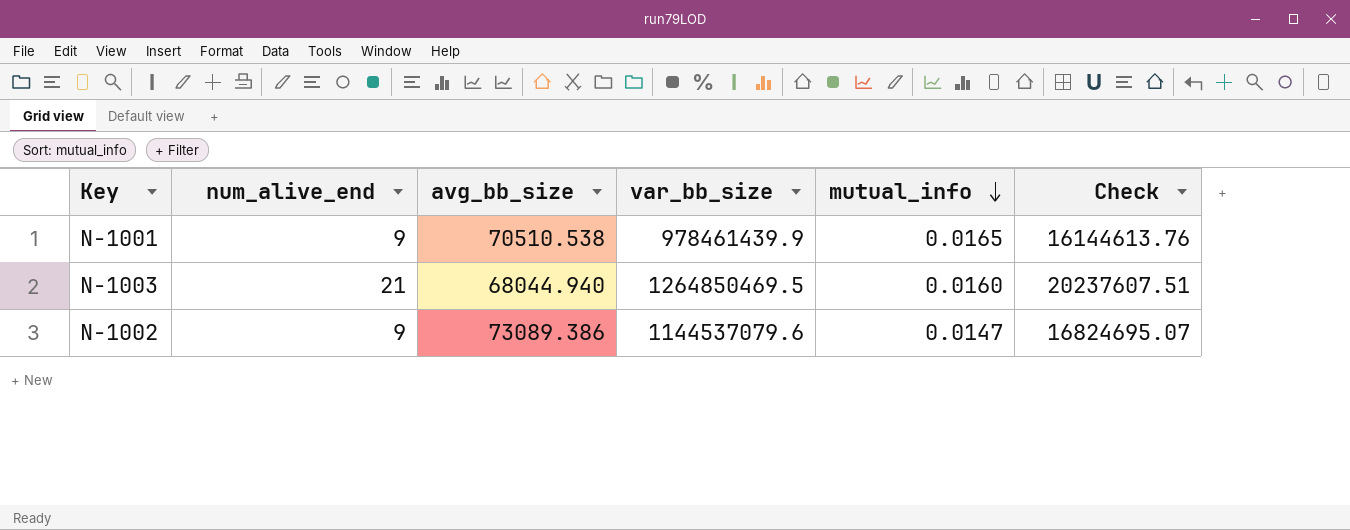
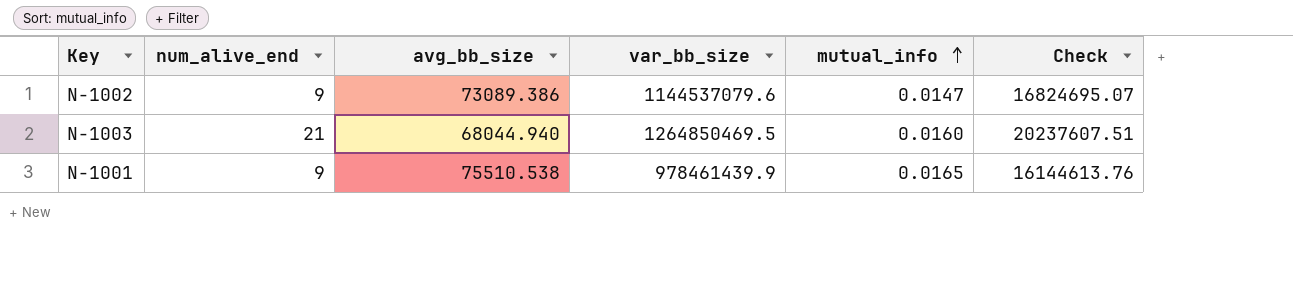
row order: mutual_info descending -> mutual_info ascending
N-1001 | avg_bb_size: 70510.538 -> 75510.538

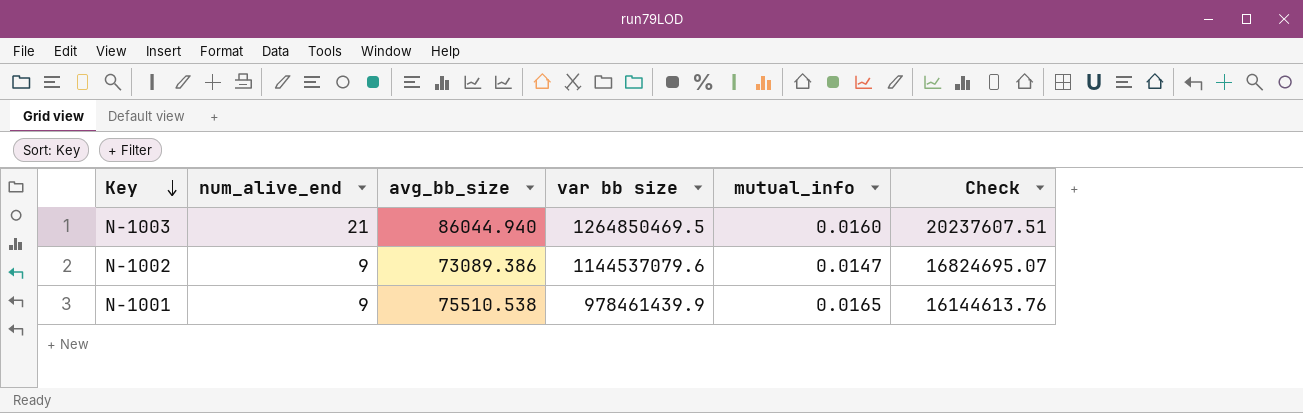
row order: mutual_info ascending -> Key descending
column name: var_bb_size -> var bb size
N-1003 | avg_bb_size: 68044.940 -> 86044.940

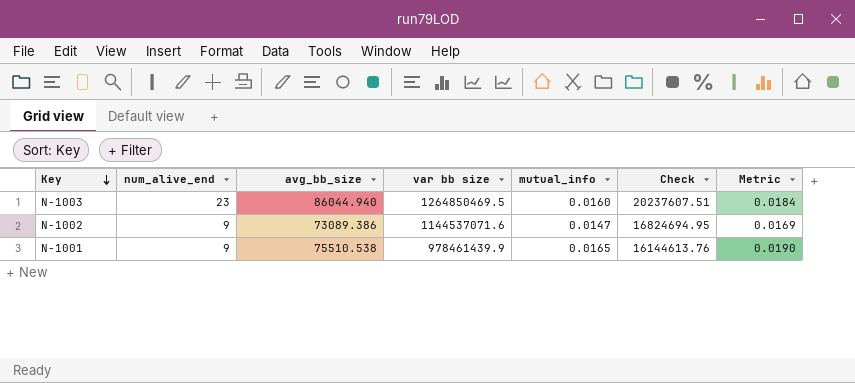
column Metric | formula: none -> [mutual_info] * 1.15
N-1003 | num_alive_end: 21 -> 23
N-1002 | var bb size: 1144537079.6 -> 1144537071.6
N-1002 | Check: 16824695.07 -> 16824694.95

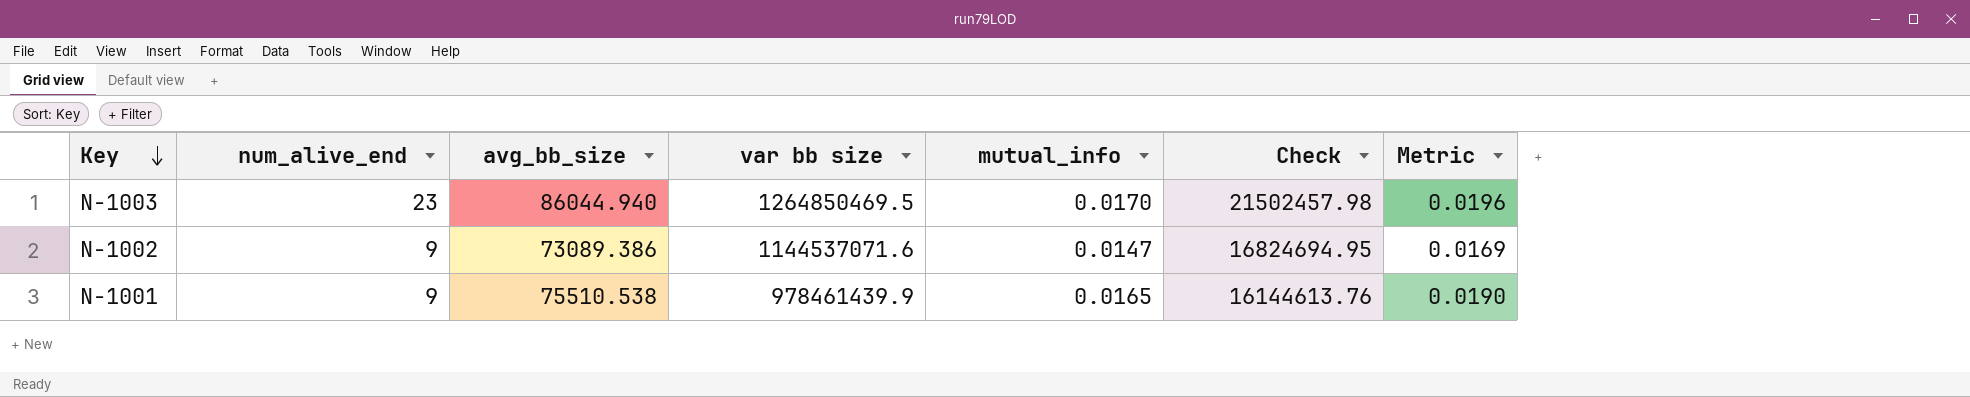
N-1003 | mutual_info: 0.0160 -> 0.0170
N-1003 | Check: 20237607.51 -> 21502457.98
N-1003 | Metric: 0.0184 -> 0.0196

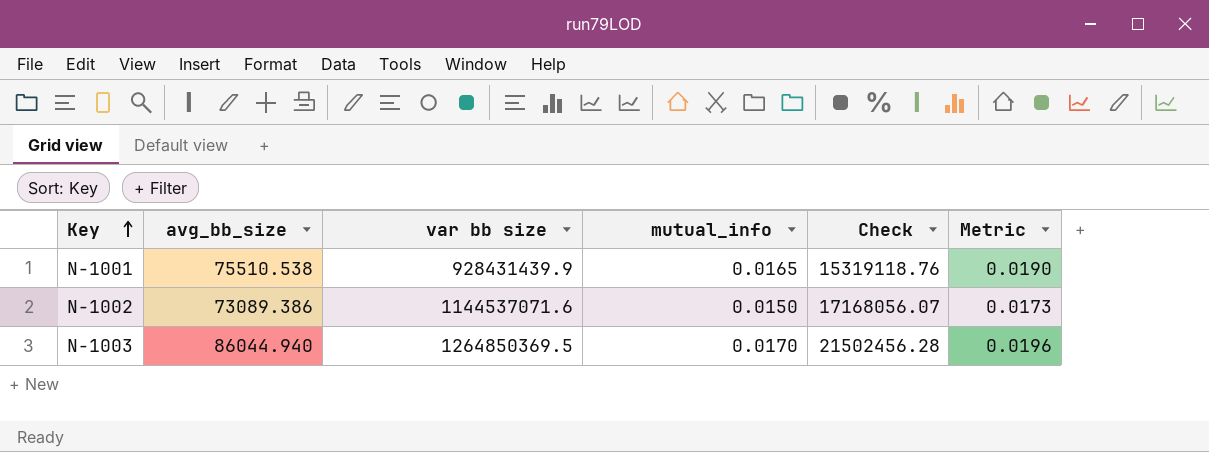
row order: Key descending -> Key ascending
column num_alive_end | position: 2 -> none
N-1001 | var bb size: 978461439.9 -> 928431439.9
N-1001 | Check: 16144613.76 -> 15319118.76
N-1002 | mutual_info: 0.0147 -> 0.0150
N-1002 | Check: 16824694.95 -> 17168056.07
N-1002 | Metric: 0.0169 -> 0.0173
N-1003 | var bb size: 1264850469.5 -> 1264850369.5
N-1003 | Check: 21502457.98 -> 21502456.28

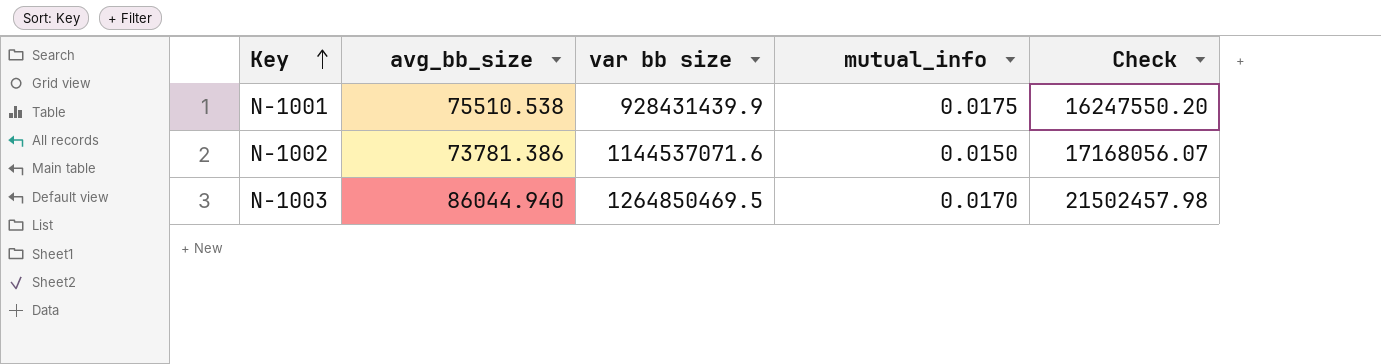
column Metric | formula: [mutual_info] * 1.15 -> none
N-1001 | mutual_info: 0.0165 -> 0.0175
N-1001 | Check: 15319118.76 -> 16247550.20
N-1002 | avg_bb_size: 73089.386 -> 73781.386
N-1003 | var bb size: 1264850369.5 -> 1264850469.5
N-1003 | Check: 21502456.28 -> 21502457.98

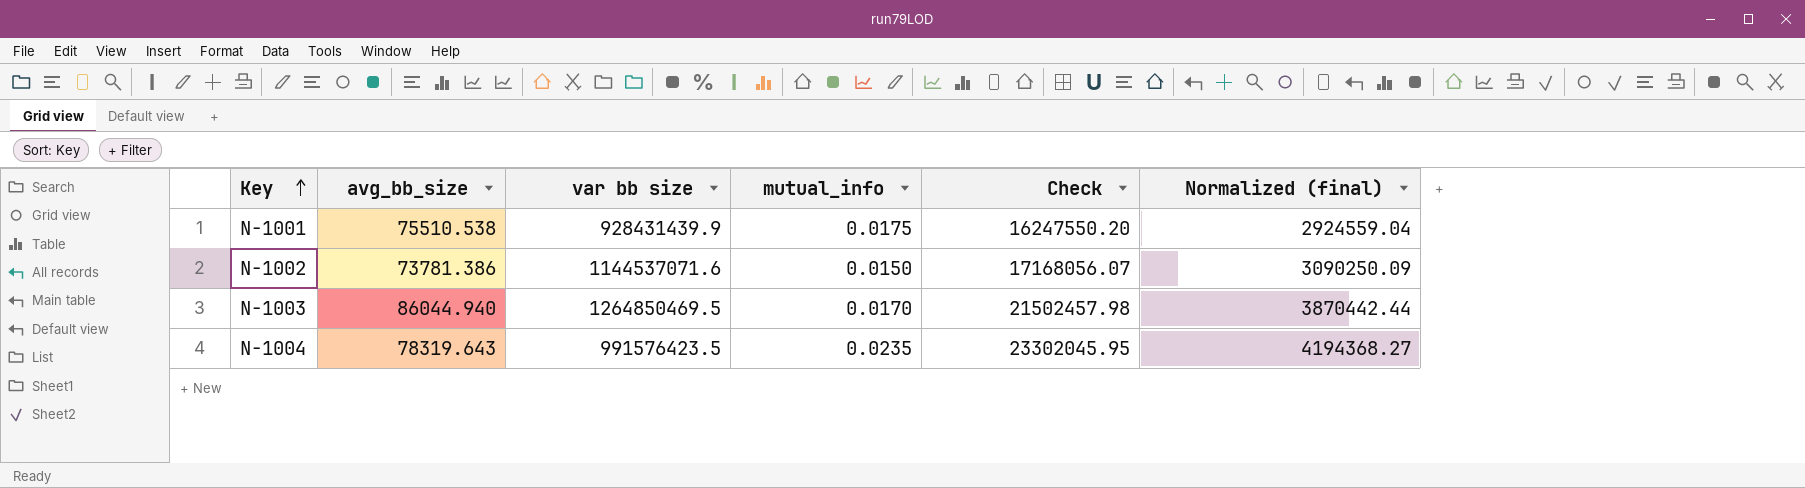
column Normalized (final) | formula: none -> [Check] * 0.18
row N-1004: none -> 78319.643 | 991576423.5 | 0.0235 | 23302045.95 | 4194368.27

